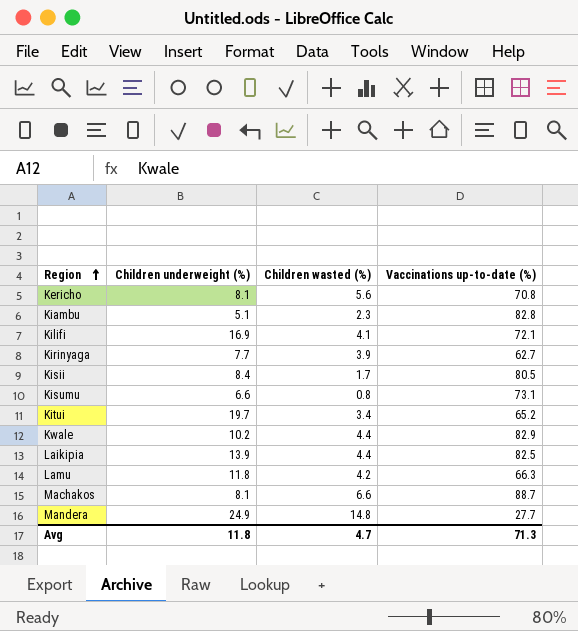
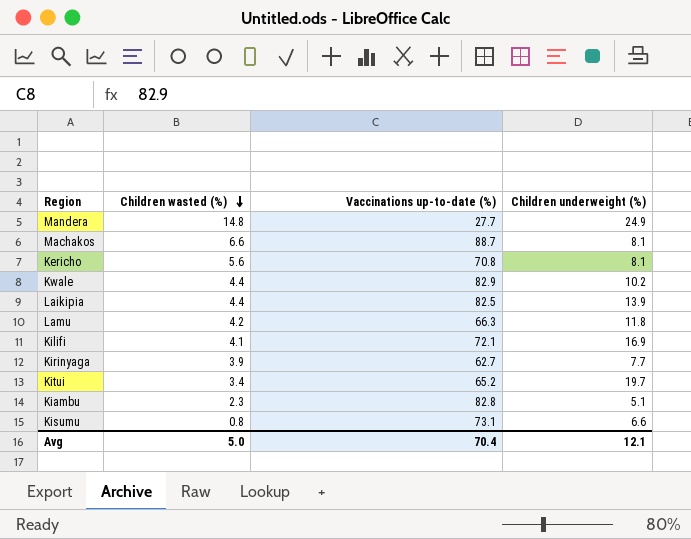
row order: Region ascending -> Children wasted (%) descending
column Children underweight (%) | position: 2 -> 4
row Kisii: 8.4 | 1.7 | 80.5 -> none
Avg | Children wasted (%): 4.7 -> 5.0
Avg | Vaccinations up-to-date (%): 71.3 -> 70.4
Avg | Children underweight (%): 11.8 -> 12.1

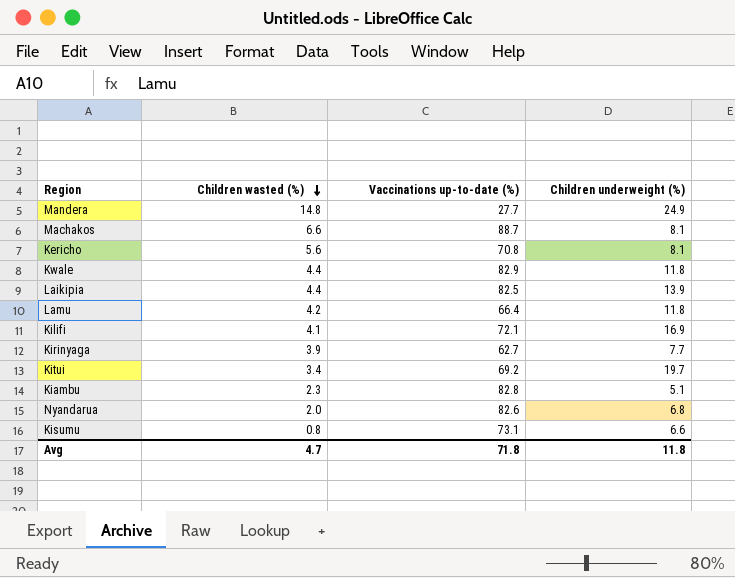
Kwale | Children underweight (%): 10.2 -> 11.8
Lamu | Vaccinations up-to-date (%): 66.3 -> 66.4
Kitui | Vaccinations up-to-date (%): 65.2 -> 69.2
row Nyandarua: none -> 2.0 | 82.6 | 6.8
Avg | Children wasted (%): 5.0 -> 4.7
Avg | Vaccinations up-to-date (%): 70.4 -> 71.8
Avg | Children underweight (%): 12.1 -> 11.8

